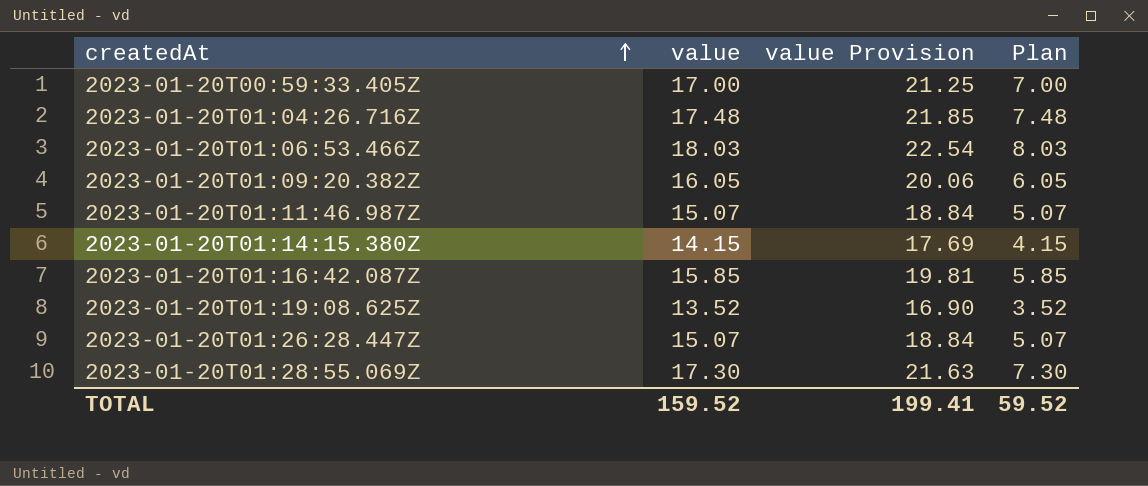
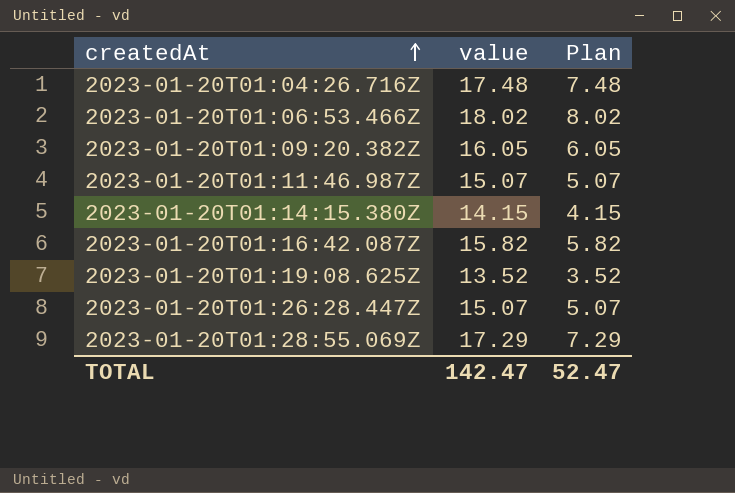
column value Provision | formula: [value] * 1.25 -> none
row 2023-01-20T00:59:33.405Z: 17.00 | 21.25 | 7.00 -> none
2023-01-20T01:06:53.466Z | value: 18.03 -> 18.02
2023-01-20T01:06:53.466Z | Plan: 8.03 -> 8.02
2023-01-20T01:16:42.087Z | value: 15.85 -> 15.82
2023-01-20T01:16:42.087Z | Plan: 5.85 -> 5.82
2023-01-20T01:28:55.069Z | value: 17.30 -> 17.29
2023-01-20T01:28:55.069Z | Plan: 7.30 -> 7.29
TOTAL | value: 159.52 -> 142.47
TOTAL | Plan: 59.52 -> 52.47

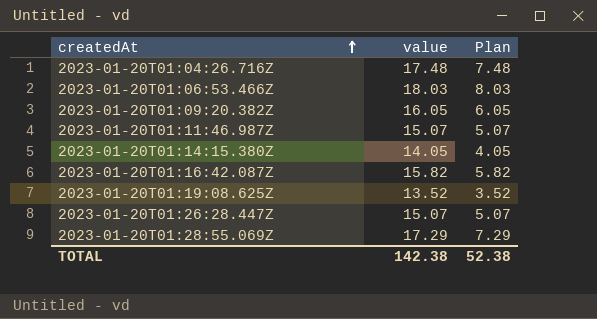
2023-01-20T01:06:53.466Z | value: 18.02 -> 18.03
2023-01-20T01:06:53.466Z | Plan: 8.02 -> 8.03
2023-01-20T01:14:15.380Z | value: 14.15 -> 14.05
2023-01-20T01:14:15.380Z | Plan: 4.15 -> 4.05
TOTAL | value: 142.47 -> 142.38
TOTAL | Plan: 52.47 -> 52.38

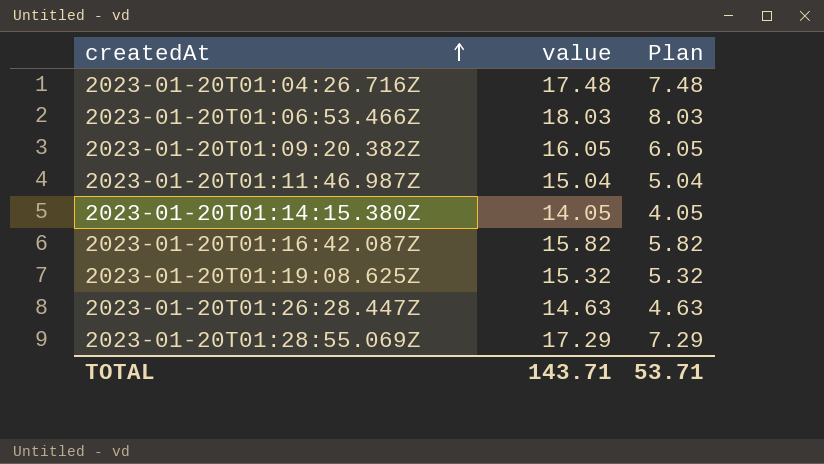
2023-01-20T01:11:46.987Z | value: 15.07 -> 15.04
2023-01-20T01:11:46.987Z | Plan: 5.07 -> 5.04
2023-01-20T01:19:08.625Z | value: 13.52 -> 15.32
2023-01-20T01:19:08.625Z | Plan: 3.52 -> 5.32
2023-01-20T01:26:28.447Z | value: 15.07 -> 14.63
2023-01-20T01:26:28.447Z | Plan: 5.07 -> 4.63
TOTAL | value: 142.38 -> 143.71
TOTAL | Plan: 52.38 -> 53.71

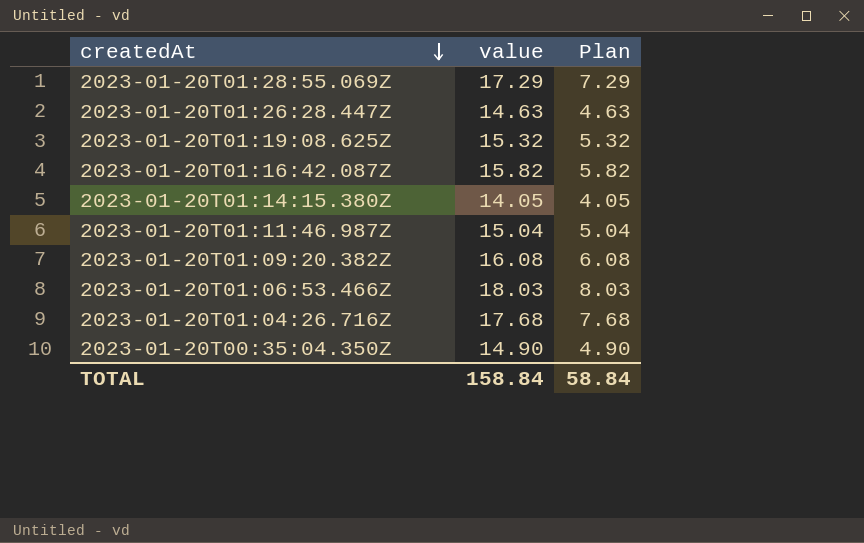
row order: createdAt ascending -> createdAt descending
2023-01-20T01:09:20.382Z | value: 16.05 -> 16.08
2023-01-20T01:09:20.382Z | Plan: 6.05 -> 6.08
2023-01-20T01:04:26.716Z | value: 17.48 -> 17.68
2023-01-20T01:04:26.716Z | Plan: 7.48 -> 7.68
row 2023-01-20T00:35:04.350Z: none -> 14.90 | 4.90
TOTAL | value: 143.71 -> 158.84
TOTAL | Plan: 53.71 -> 58.84

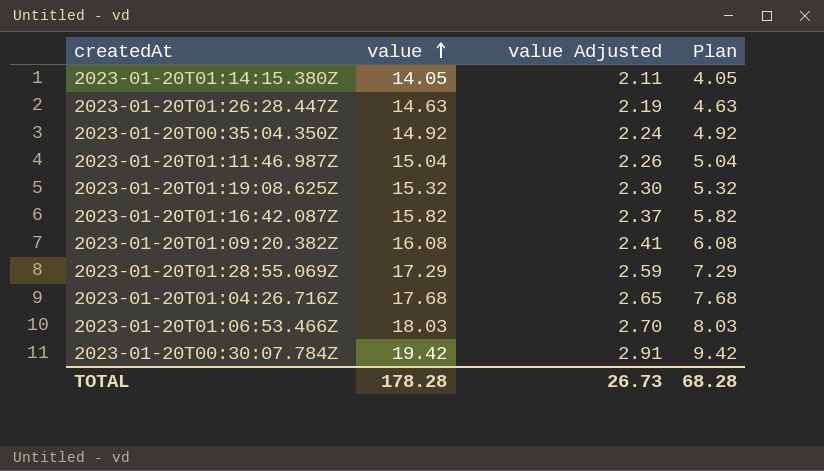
row order: createdAt descending -> value ascending
column value Adjusted | formula: none -> [value] * 0.15
2023-01-20T00:35:04.350Z | value: 14.90 -> 14.92
2023-01-20T00:35:04.350Z | Plan: 4.90 -> 4.92
row 2023-01-20T00:30:07.784Z: none -> 19.42 | 2.91 | 9.42
TOTAL | value: 158.84 -> 178.28
TOTAL | Plan: 58.84 -> 68.28

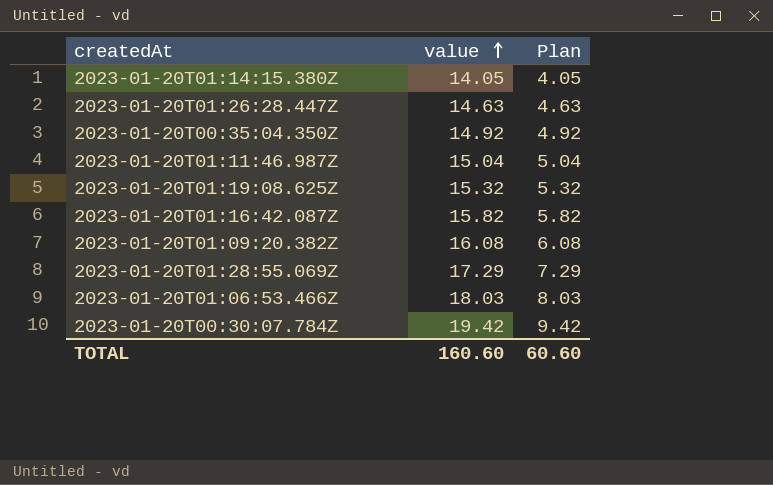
column value Adjusted | formula: [value] * 0.15 -> none
row 2023-01-20T01:04:26.716Z: 17.68 | 2.65 | 7.68 -> none
TOTAL | value: 178.28 -> 160.60
TOTAL | Plan: 68.28 -> 60.60

